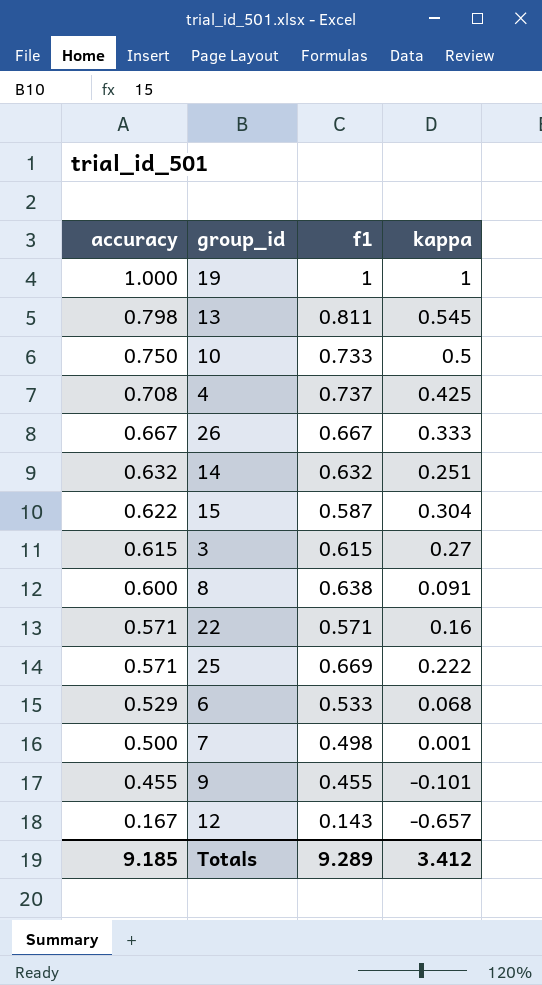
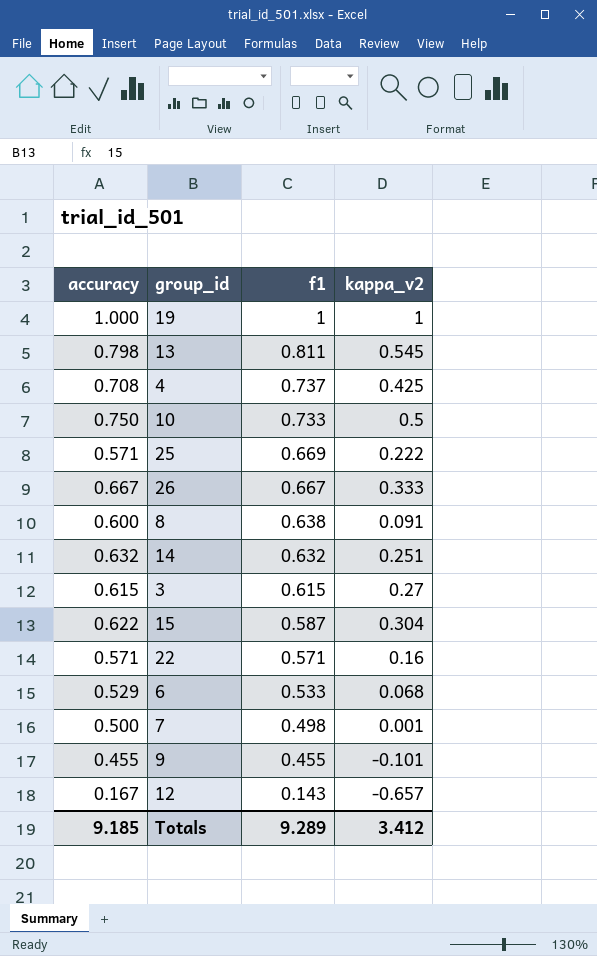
row order: accuracy descending -> f1 descending
column name: kappa -> kappa_v2

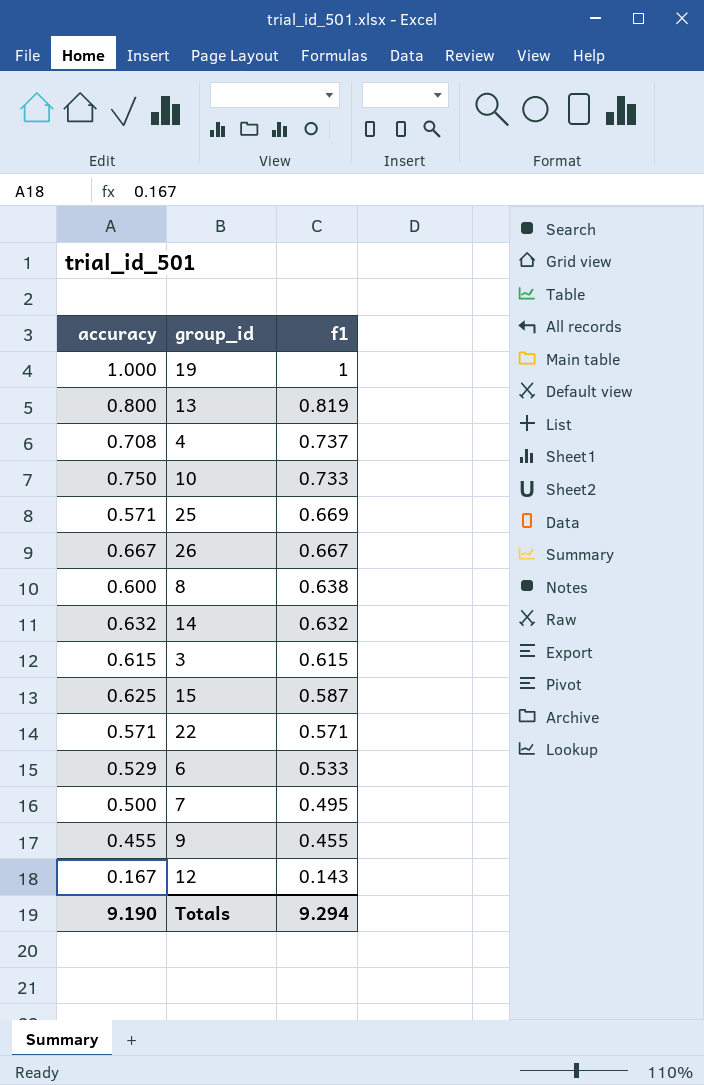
column kappa_v2 | position: 4 -> none
13 | accuracy: 0.798 -> 0.800
13 | f1: 0.811 -> 0.819
15 | accuracy: 0.622 -> 0.625
7 | f1: 0.498 -> 0.495
Totals | accuracy: 9.185 -> 9.190
Totals | f1: 9.289 -> 9.294

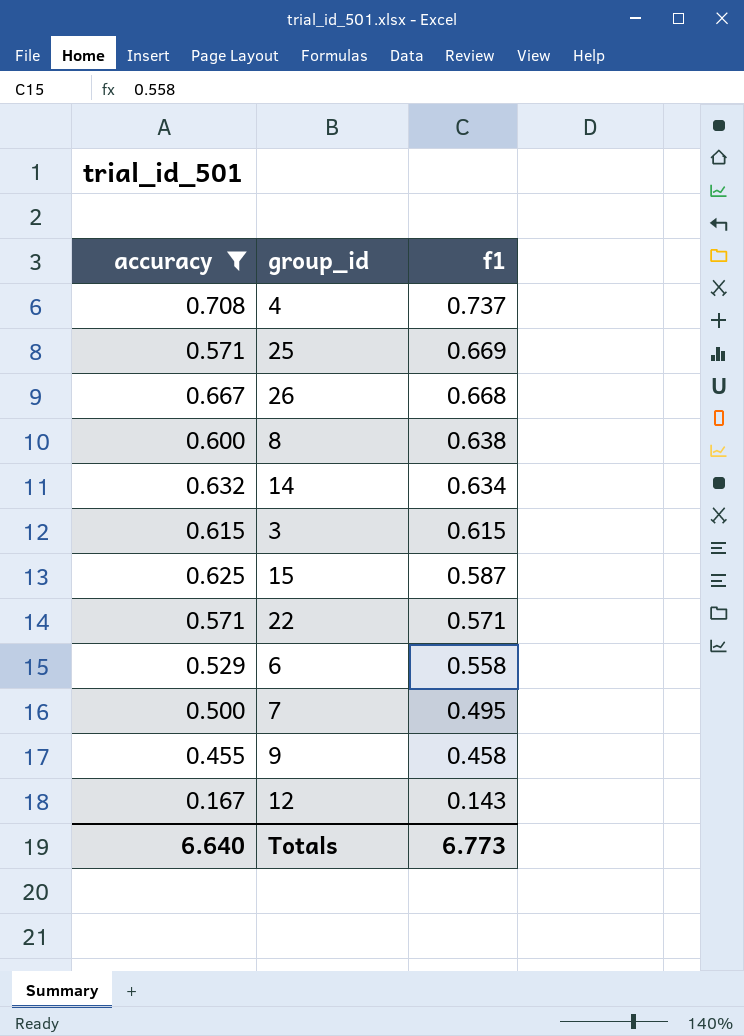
filter: none -> accuracy <= 0.708
26 | f1: 0.667 -> 0.668
14 | f1: 0.632 -> 0.634
6 | f1: 0.533 -> 0.558
9 | f1: 0.455 -> 0.458
Totals | accuracy: 9.190 -> 6.640
Totals | f1: 9.294 -> 6.773

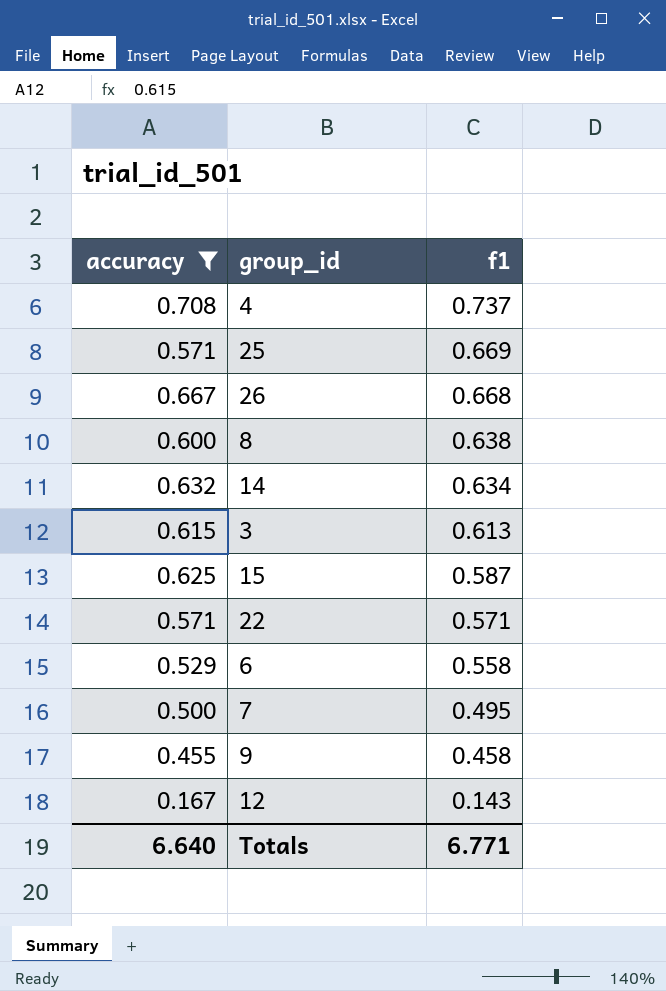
3 | f1: 0.615 -> 0.613
Totals | f1: 6.773 -> 6.771

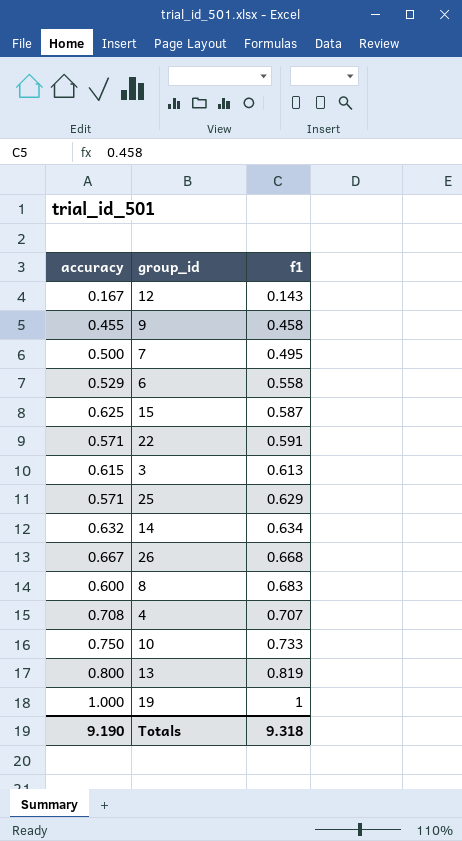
filter: accuracy <= 0.708 -> none
row order: f1 descending -> f1 ascending
22 | f1: 0.571 -> 0.591
25 | f1: 0.669 -> 0.629
8 | f1: 0.638 -> 0.683
4 | f1: 0.737 -> 0.707
Totals | accuracy: 6.640 -> 9.190
Totals | f1: 6.771 -> 9.318

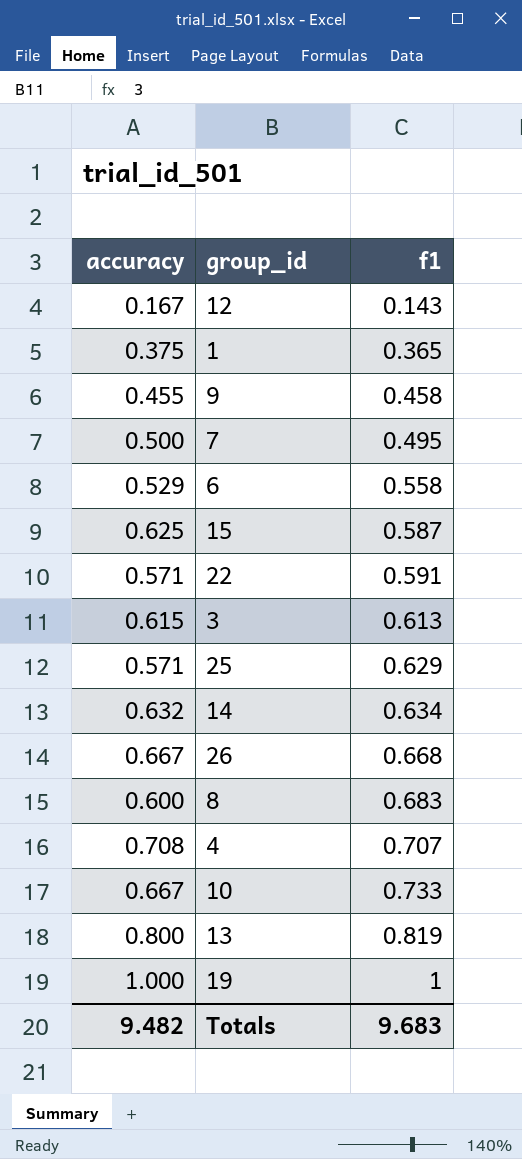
row 1: none -> 0.375 | 0.365
10 | accuracy: 0.750 -> 0.667
Totals | accuracy: 9.190 -> 9.482
Totals | f1: 9.318 -> 9.683

